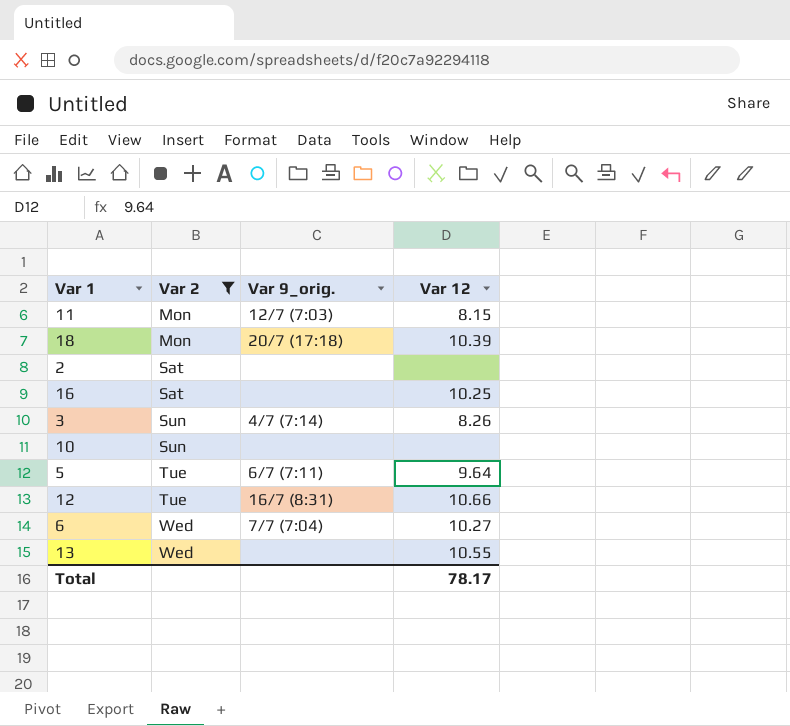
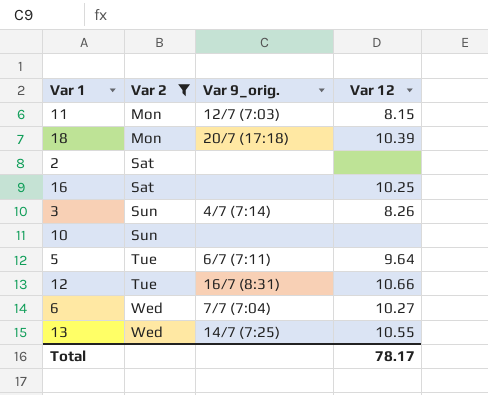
13 | Var 9_orig.: none -> 14/7 (7:25)

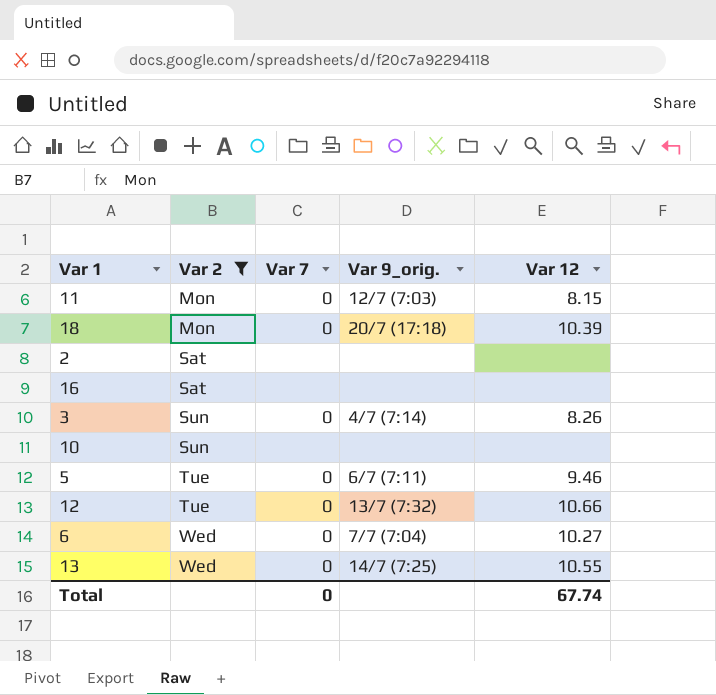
column Var 7 | position: none -> 3
16 | Var 12: 10.25 -> none
5 | Var 12: 9.64 -> 9.46
12 | Var 9_orig.: 16/7 (8:31) -> 13/7 (7:32)
Total | Var 12: 78.17 -> 67.74

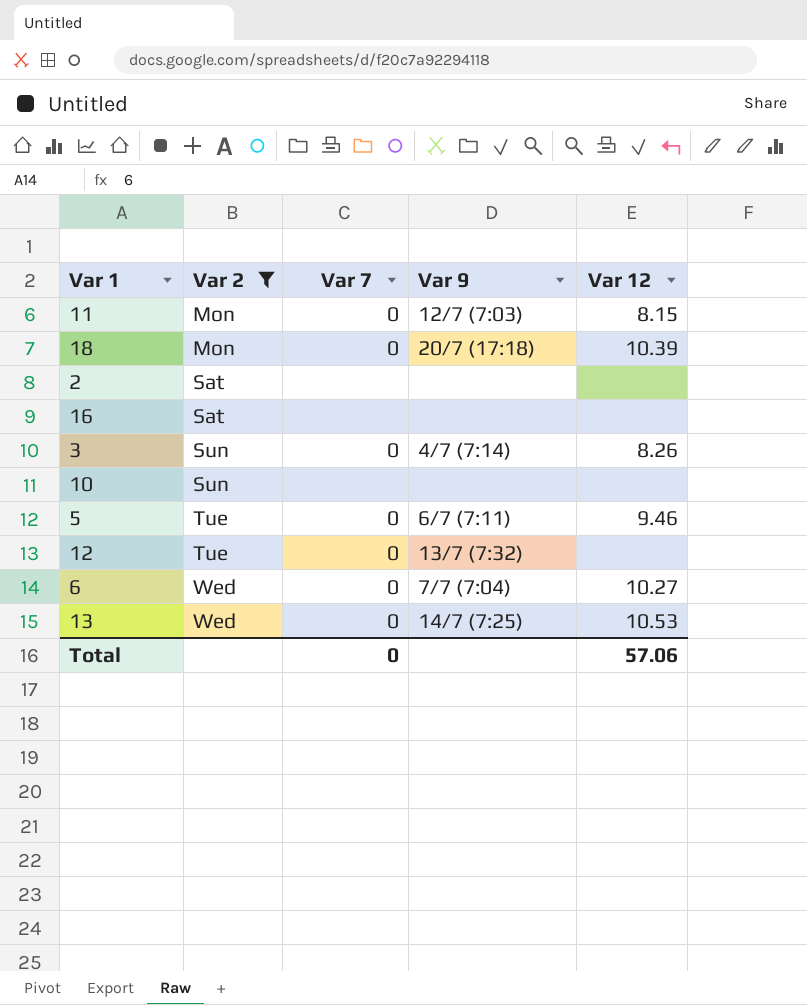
column name: Var 9_orig. -> Var 9
12 | Var 12: 10.66 -> none
13 | Var 12: 10.55 -> 10.53
Total | Var 12: 67.74 -> 57.06

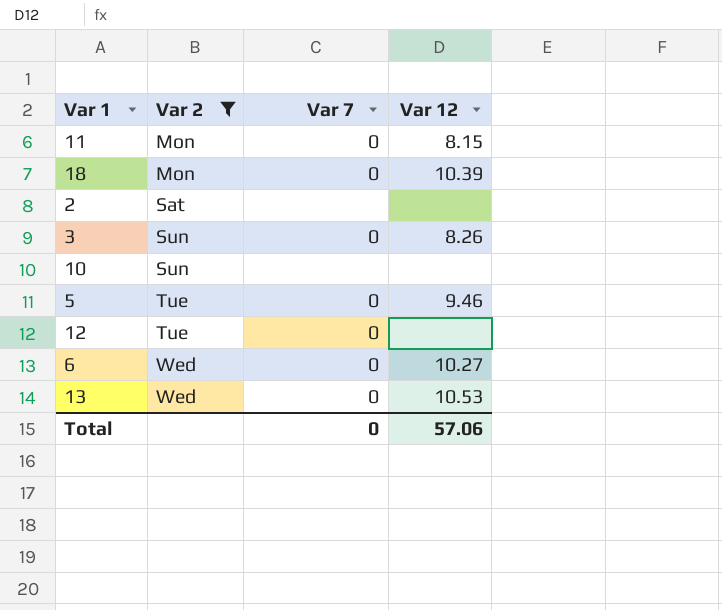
column Var 9 | position: 4 -> none
row 16: Sat | none | none | none -> none

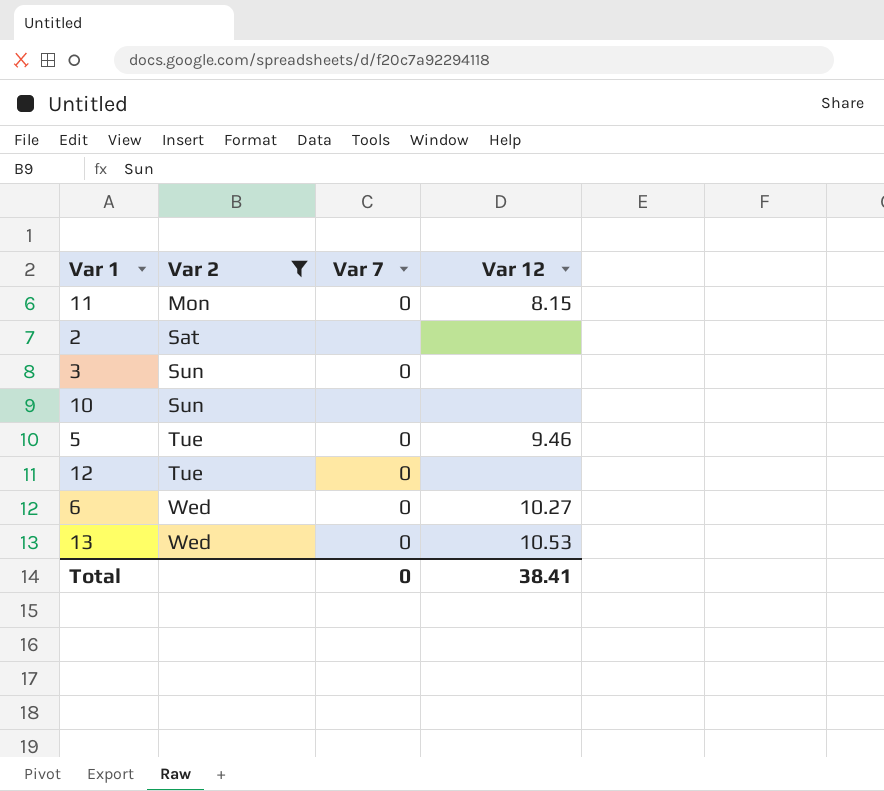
row 18: Mon | 0 | 10.39 -> none
3 | Var 12: 8.26 -> none
Total | Var 12: 57.06 -> 38.41

